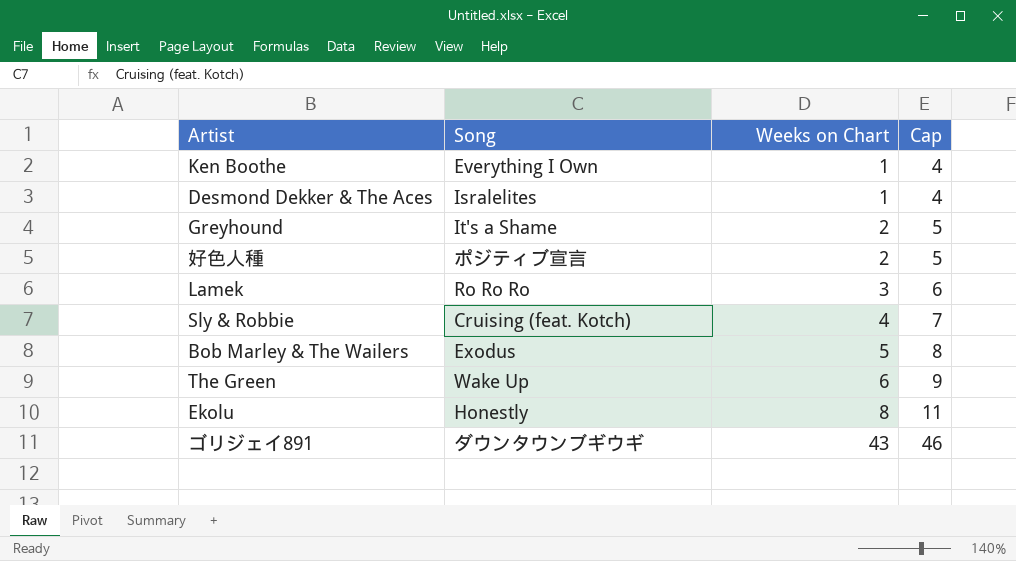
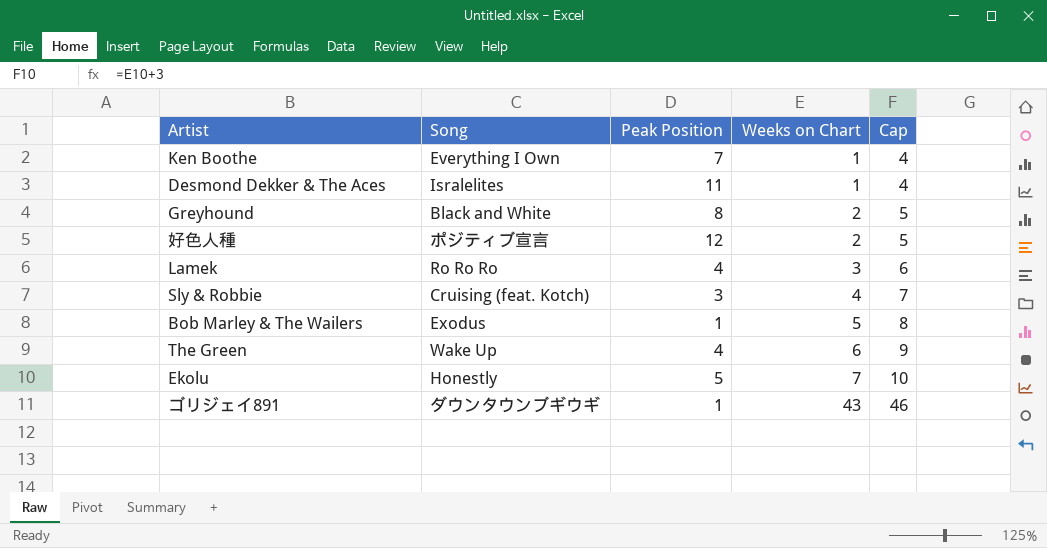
column Peak Position | position: none -> 3
Greyhound | Song: It's a Shame -> Black and White
Ekolu | Weeks on Chart: 8 -> 7
Ekolu | Cap: 11 -> 10

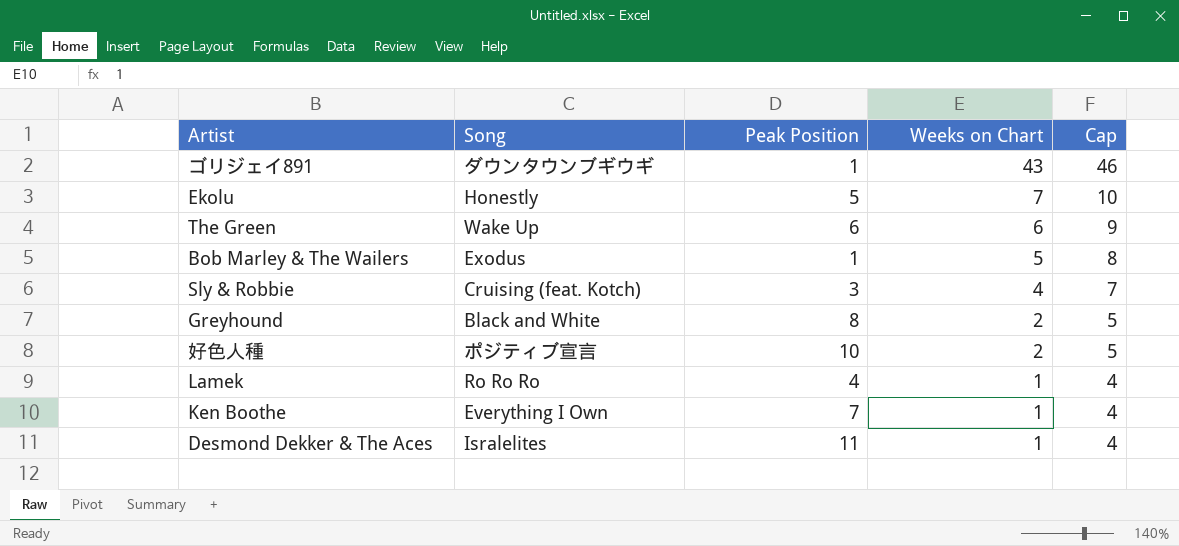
row order: Weeks on Chart ascending -> Weeks on Chart descending
The Green | Peak Position: 4 -> 6
好色人種 | Peak Position: 12 -> 10
Lamek | Weeks on Chart: 3 -> 1
Lamek | Cap: 6 -> 4

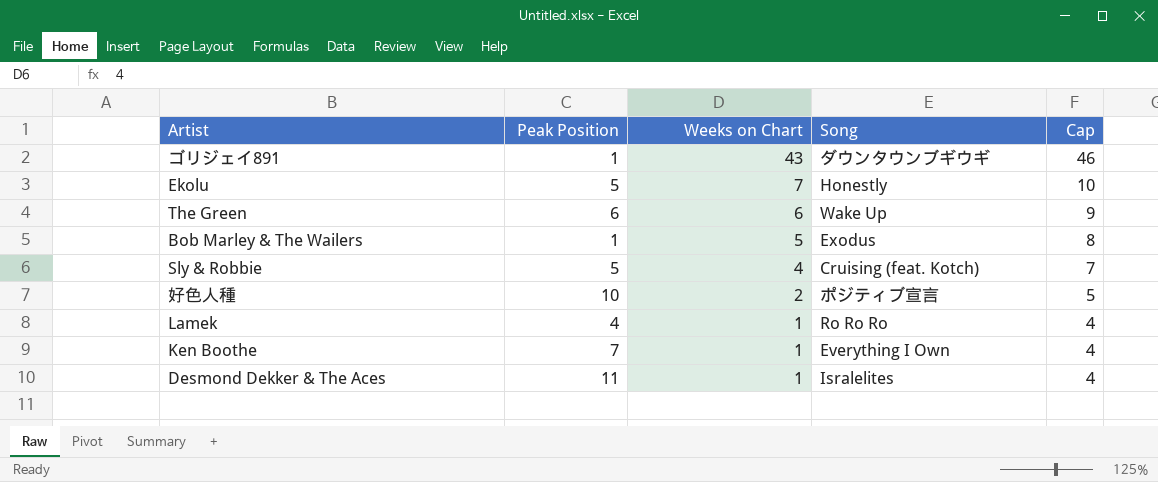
column Song | position: 2 -> 4
row Greyhound: Black and White | 8 | 2 | 5 -> none
Sly & Robbie | Peak Position: 3 -> 5

